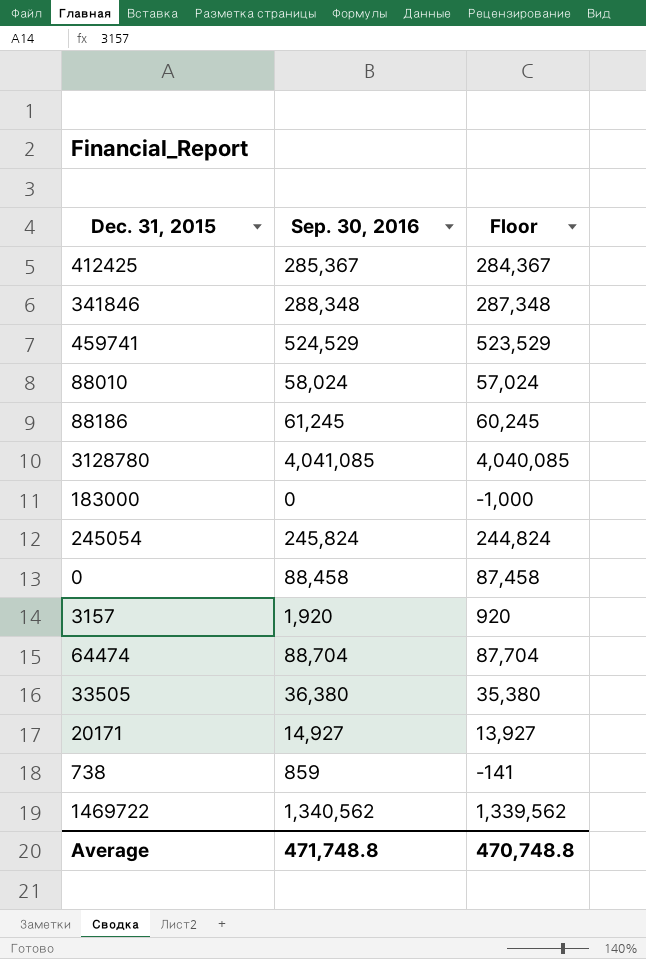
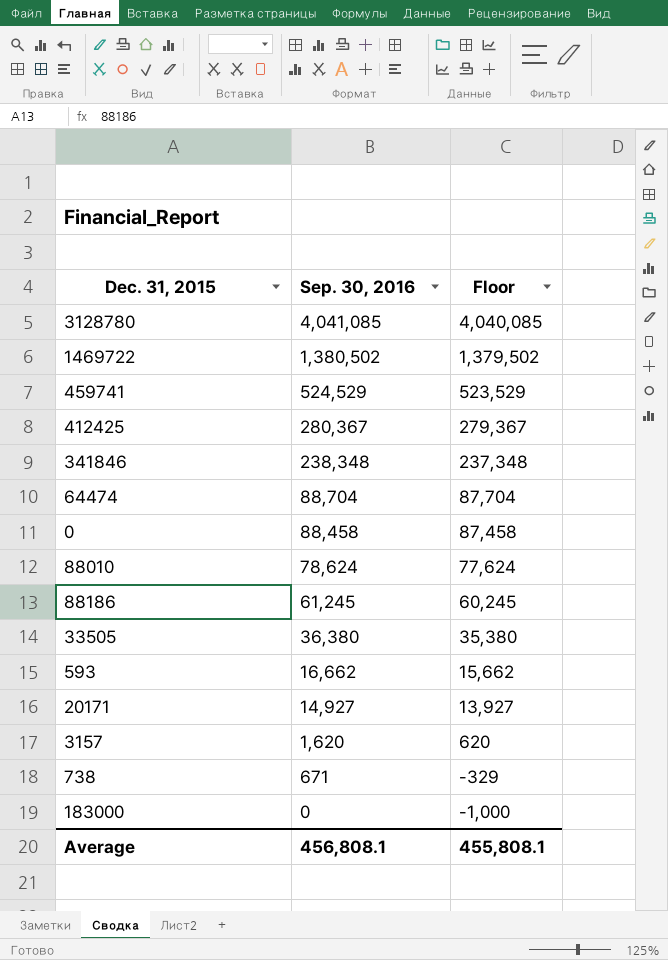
row order: none -> Sep. 30, 2016 descending
row 245054: 245,824 | 244,824 -> none
1469722 | Sep. 30, 2016: 1,340,562 -> 1,380,502
1469722 | Floor: 1,339,562 -> 1,379,502
412425 | Sep. 30, 2016: 285,367 -> 280,367
412425 | Floor: 284,367 -> 279,367
341846 | Sep. 30, 2016: 288,348 -> 238,348
341846 | Floor: 287,348 -> 237,348
88010 | Sep. 30, 2016: 58,024 -> 78,624
88010 | Floor: 57,024 -> 77,624
row 593: none -> 16,662 | 15,662
3157 | Sep. 30, 2016: 1,920 -> 1,620
3157 | Floor: 920 -> 620
738 | Sep. 30, 2016: 859 -> 671
738 | Floor: -141 -> -329
Average | Sep. 30, 2016: 471,748.8 -> 456,808.1
Average | Floor: 470,748.8 -> 455,808.1

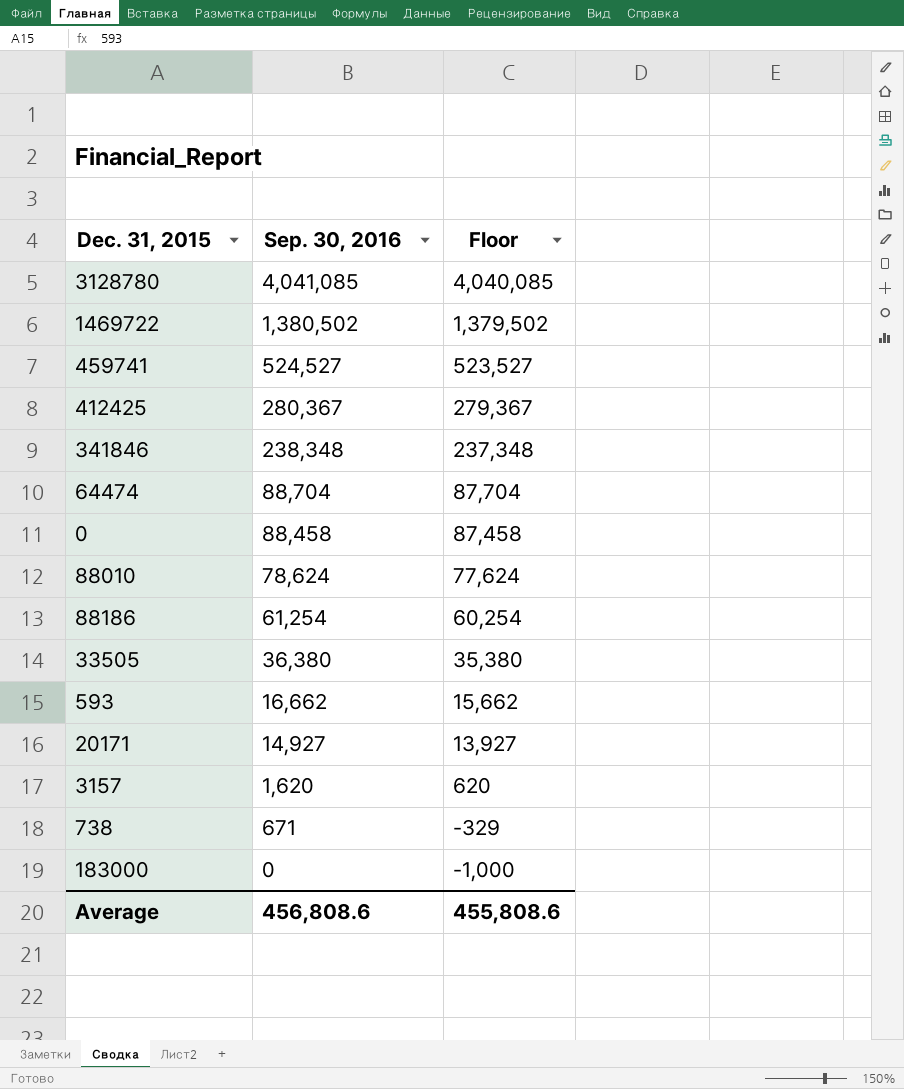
459741 | Sep. 30, 2016: 524,529 -> 524,527
459741 | Floor: 523,529 -> 523,527
88186 | Sep. 30, 2016: 61,245 -> 61,254
88186 | Floor: 60,245 -> 60,254
Average | Sep. 30, 2016: 456,808.1 -> 456,808.6
Average | Floor: 455,808.1 -> 455,808.6

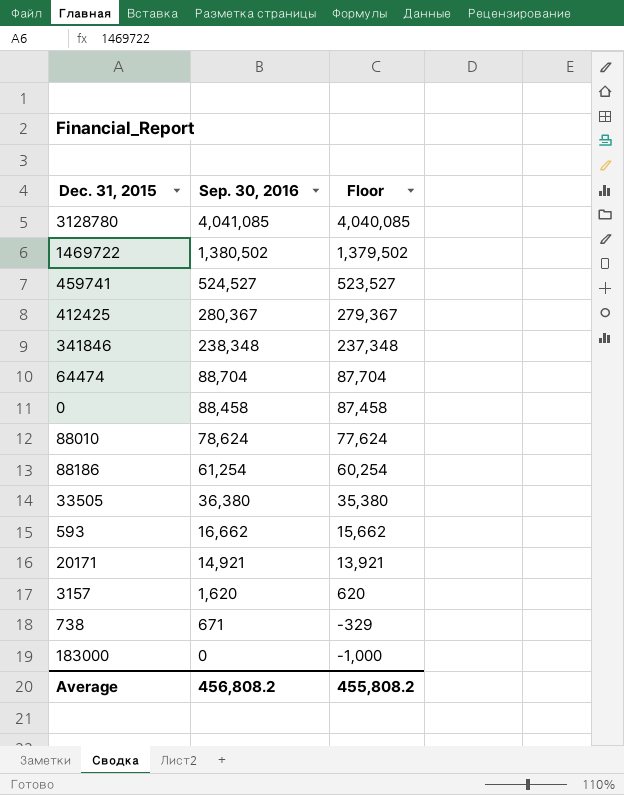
20171 | Sep. 30, 2016: 14,927 -> 14,921
20171 | Floor: 13,927 -> 13,921
Average | Sep. 30, 2016: 456,808.6 -> 456,808.2
Average | Floor: 455,808.6 -> 455,808.2

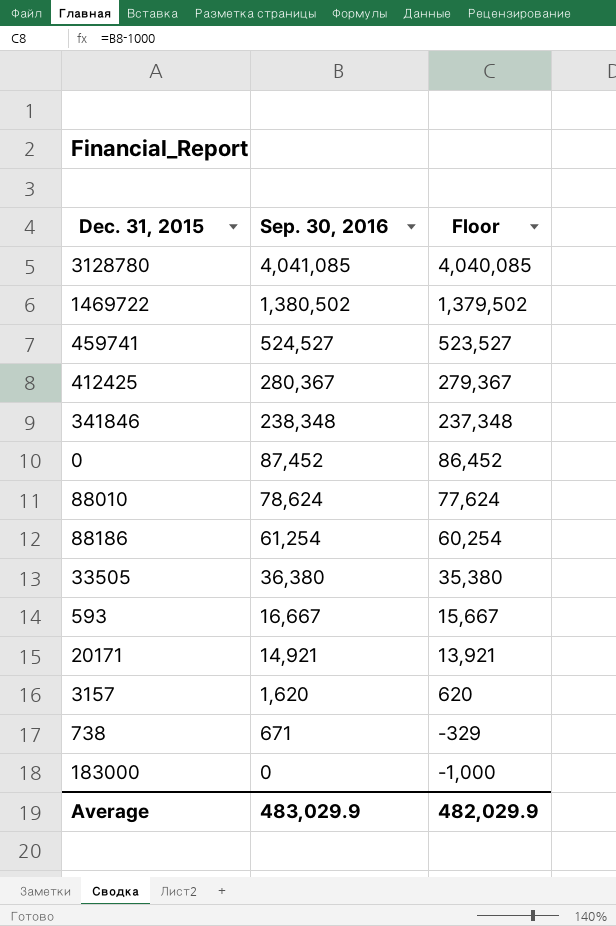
row 64474: 88,704 | 87,704 -> none
0 | Sep. 30, 2016: 88,458 -> 87,452
0 | Floor: 87,458 -> 86,452
593 | Sep. 30, 2016: 16,662 -> 16,667
593 | Floor: 15,662 -> 15,667
Average | Sep. 30, 2016: 456,808.2 -> 483,029.9
Average | Floor: 455,808.2 -> 482,029.9

